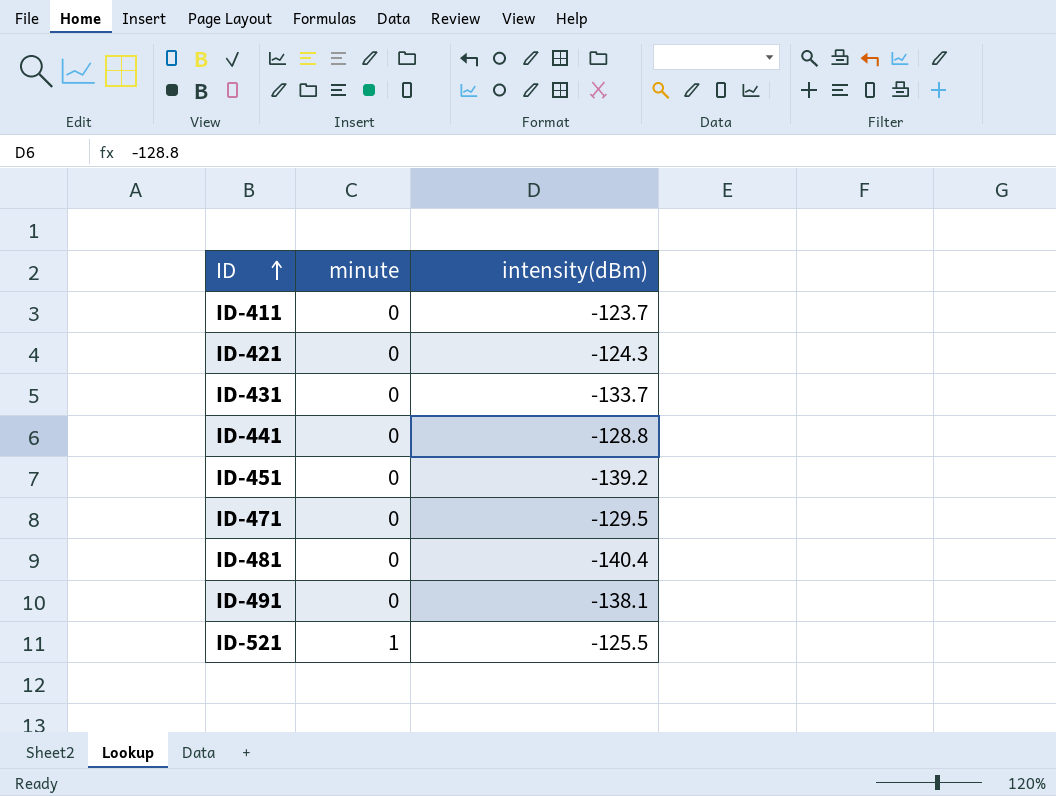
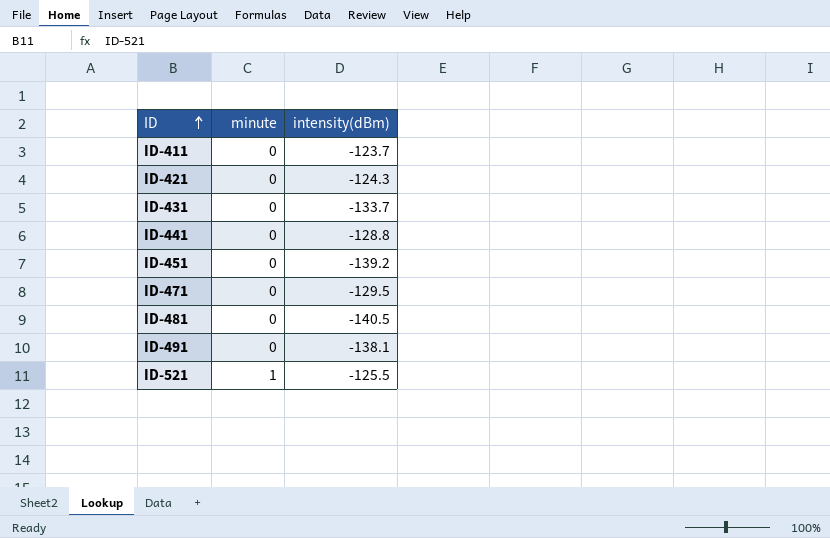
ID-481 | intensity(dBm): -140.4 -> -140.5

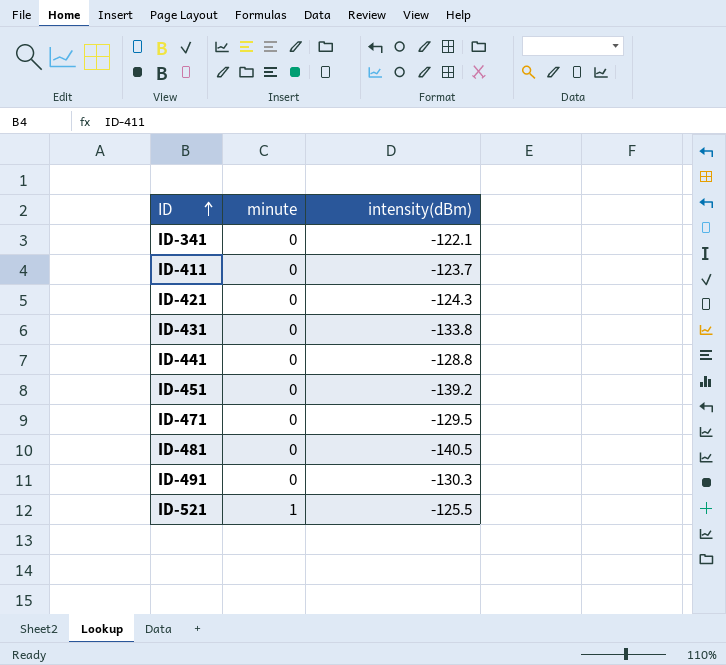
row ID-341: none -> 0 | -122.1
ID-431 | intensity(dBm): -133.7 -> -133.8
ID-491 | intensity(dBm): -138.1 -> -130.3

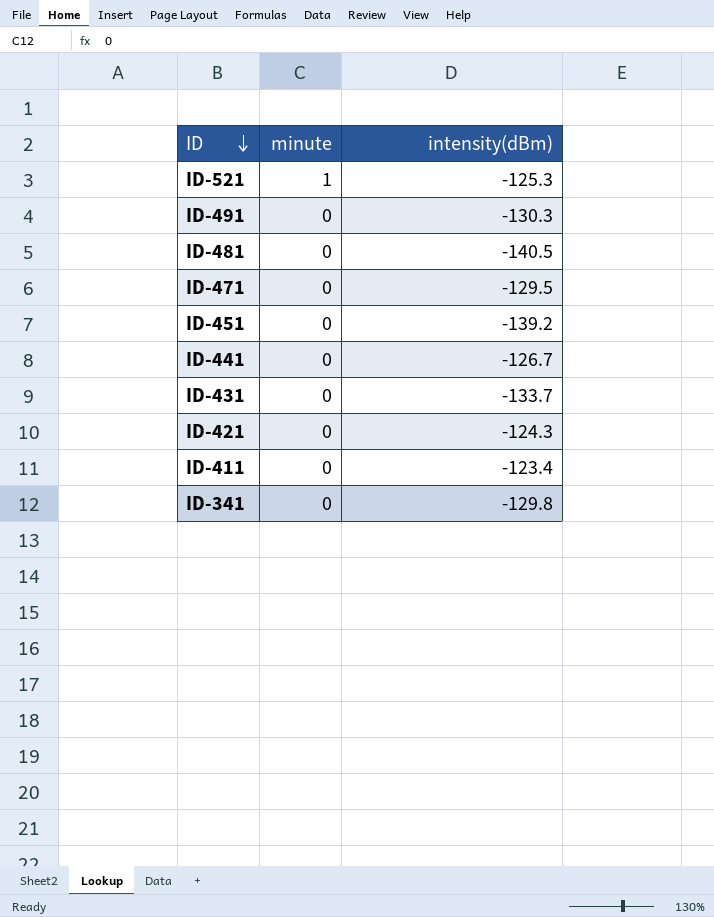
row order: ID ascending -> ID descending
ID-521 | intensity(dBm): -125.5 -> -125.3
ID-441 | intensity(dBm): -128.8 -> -126.7
ID-431 | intensity(dBm): -133.8 -> -133.7
ID-411 | intensity(dBm): -123.7 -> -123.4
ID-341 | intensity(dBm): -122.1 -> -129.8

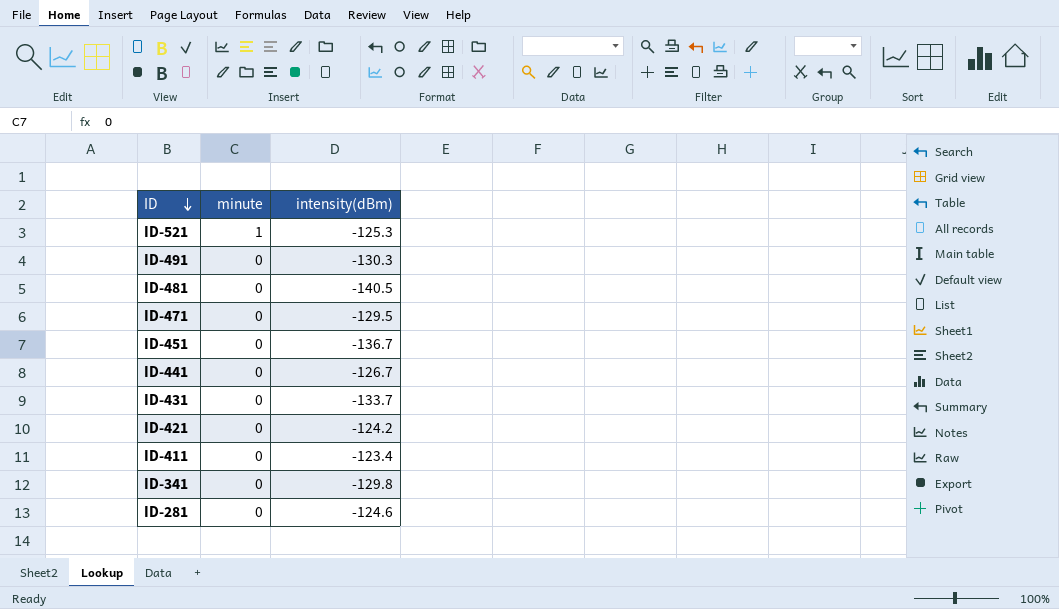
ID-451 | intensity(dBm): -139.2 -> -136.7
ID-421 | intensity(dBm): -124.3 -> -124.2
row ID-281: none -> 0 | -124.6

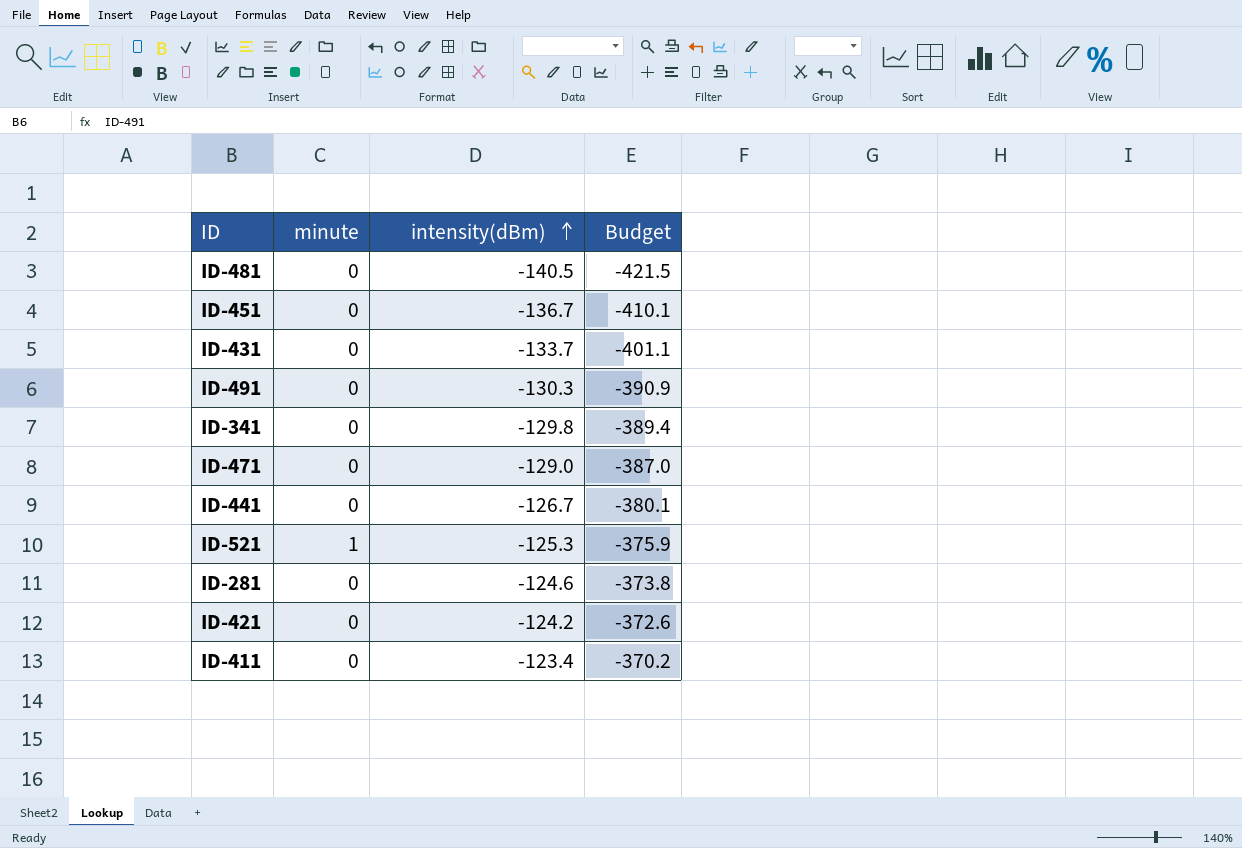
row order: ID descending -> intensity(dBm) ascending
column Budget | formula: none -> [intensity(dBm)] * 3
ID-471 | intensity(dBm): -129.5 -> -129.0

